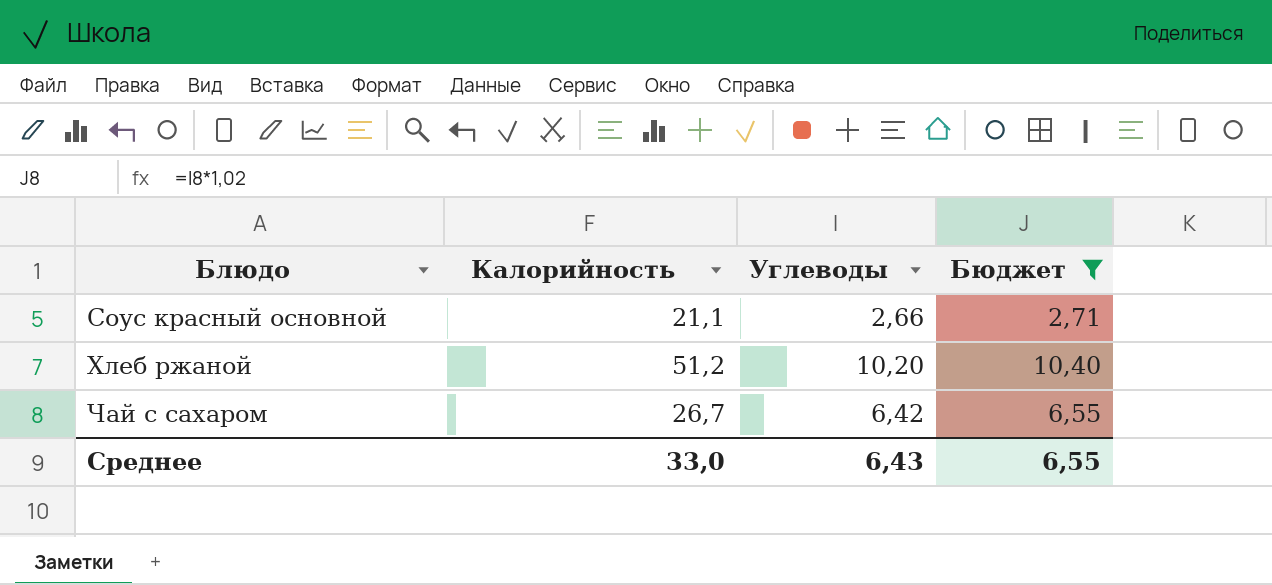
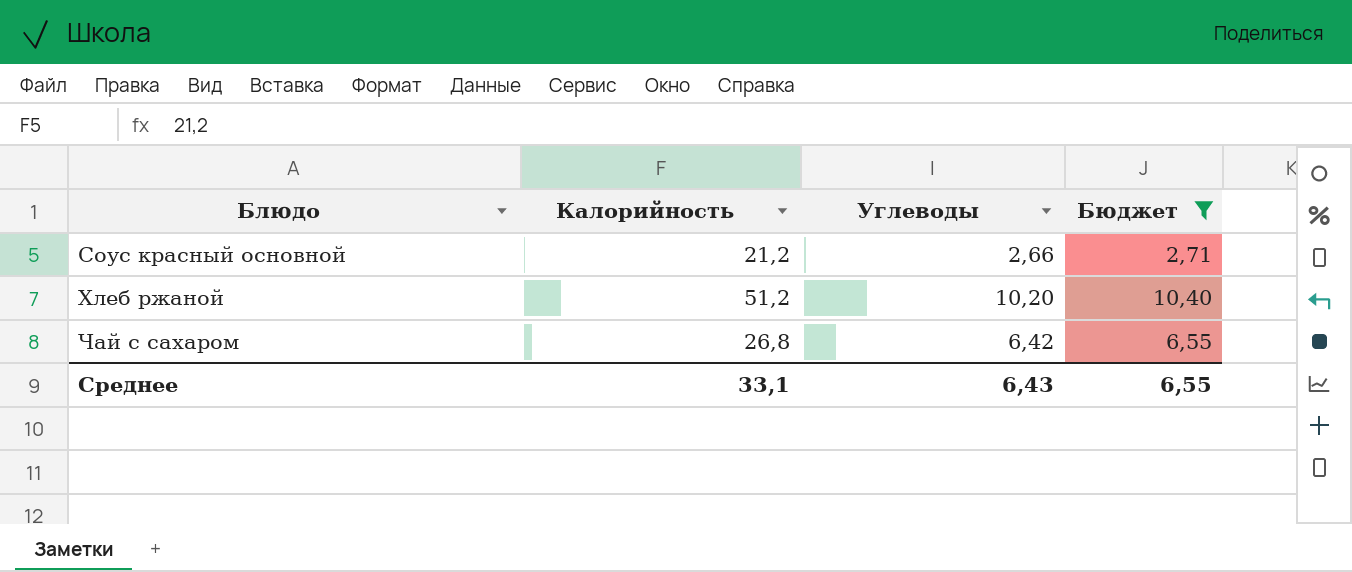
Соус красный основной | Калорийность: 21,1 -> 21,2
Чай с сахаром | Калорийность: 26,7 -> 26,8
Среднее | Калорийность: 33,0 -> 33,1

